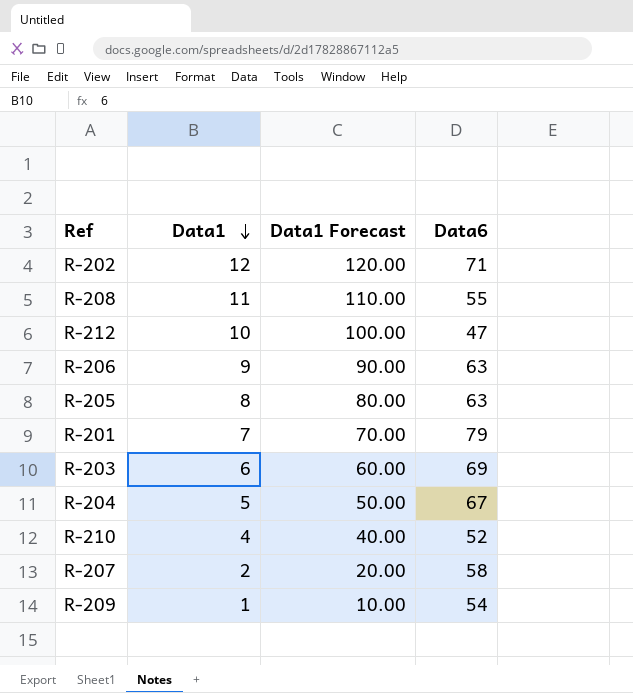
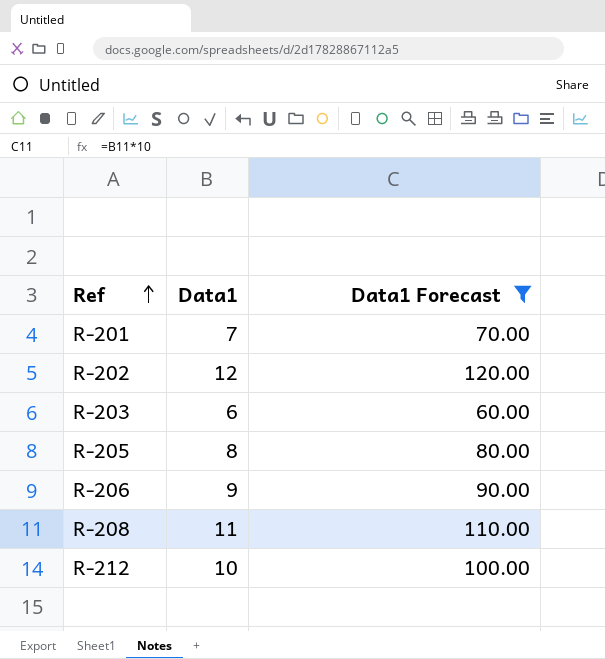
filter: none -> Data1 Forecast >= 60.00
row order: Data1 descending -> Ref ascending
column Data6 | position: 4 -> none

